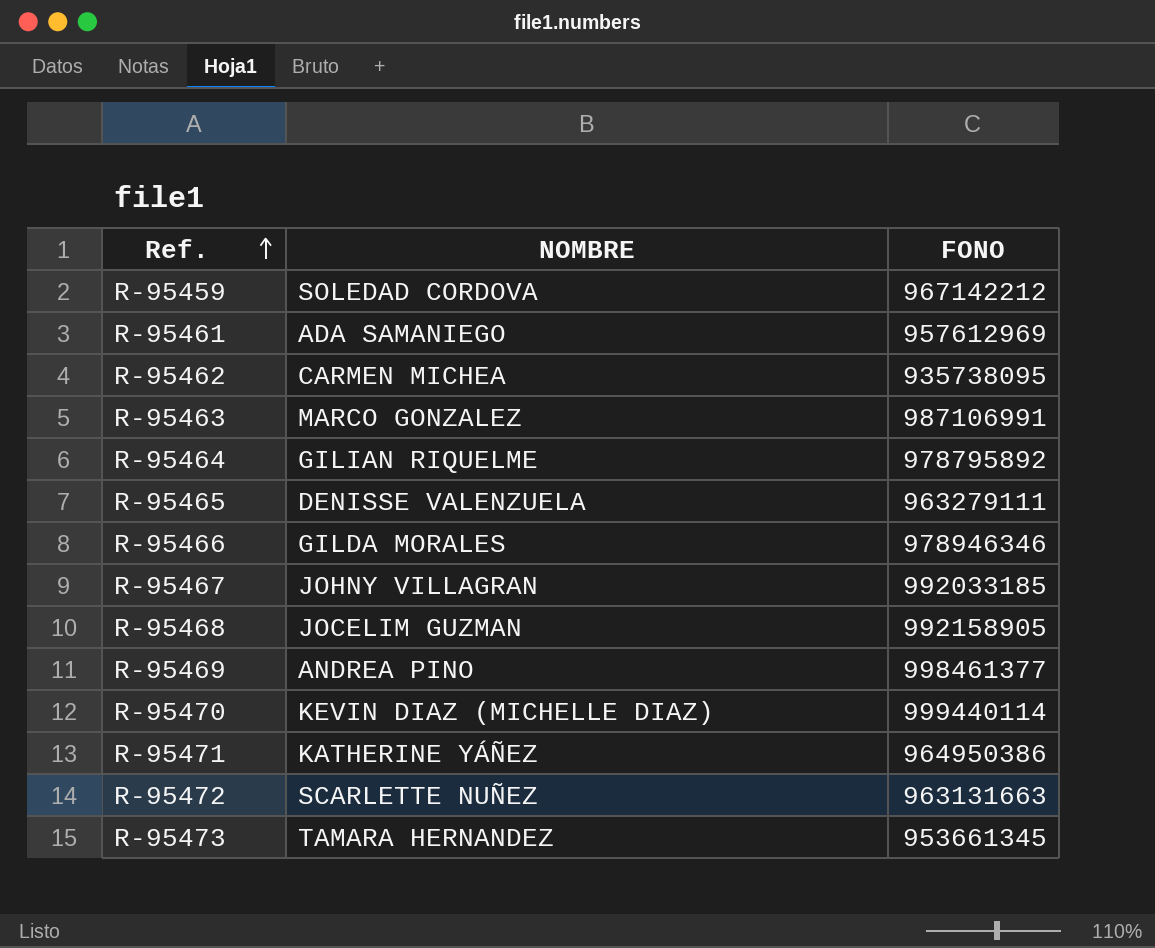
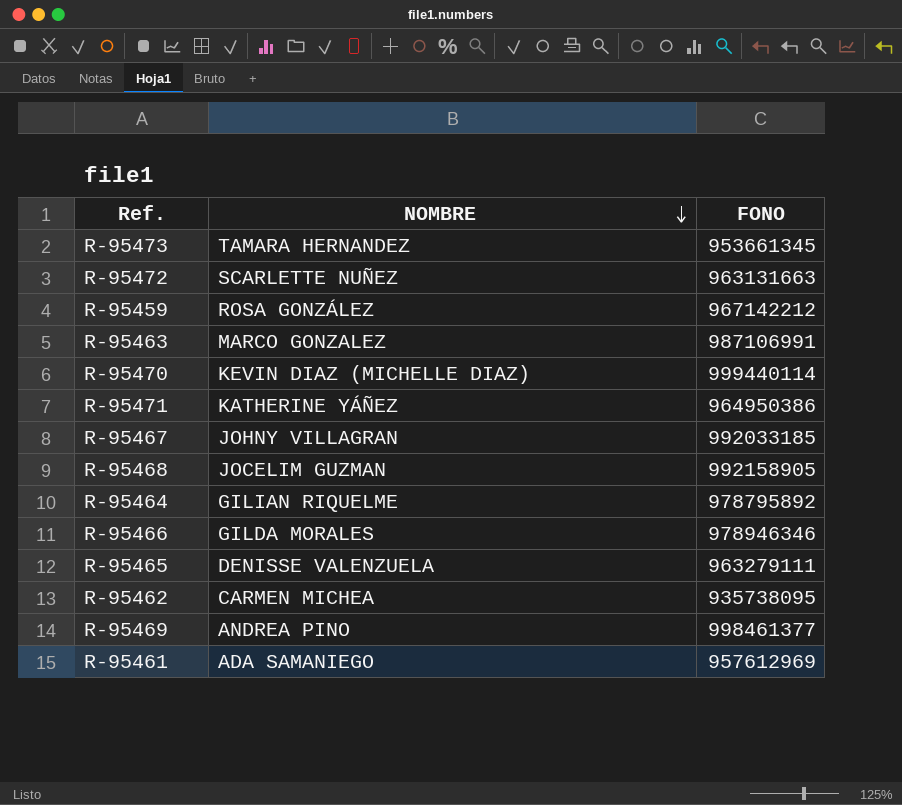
row order: Ref. ascending -> NOMBRE descending
R-95459 | NOMBRE: SOLEDAD CORDOVA -> ROSA GONZÁLEZ

